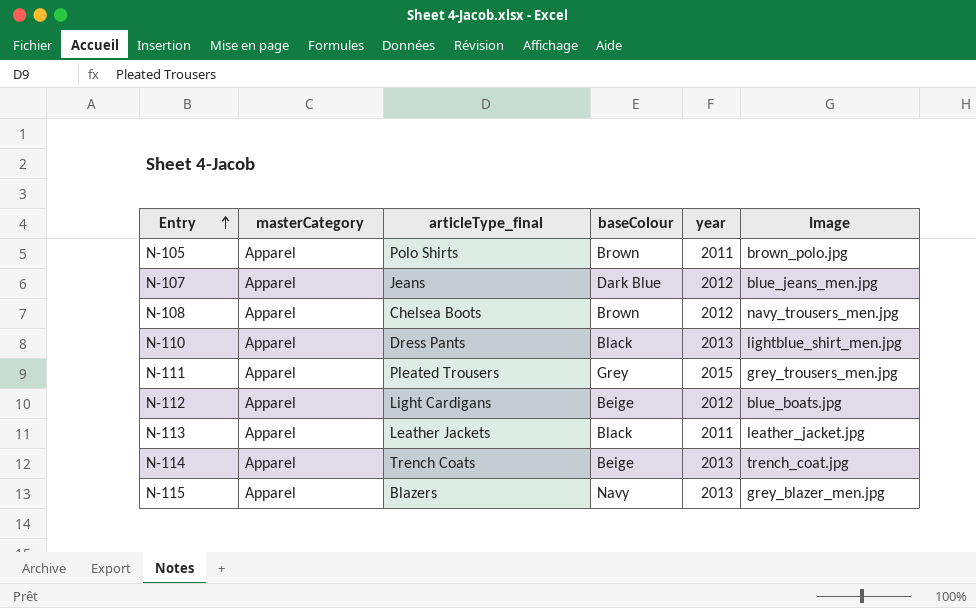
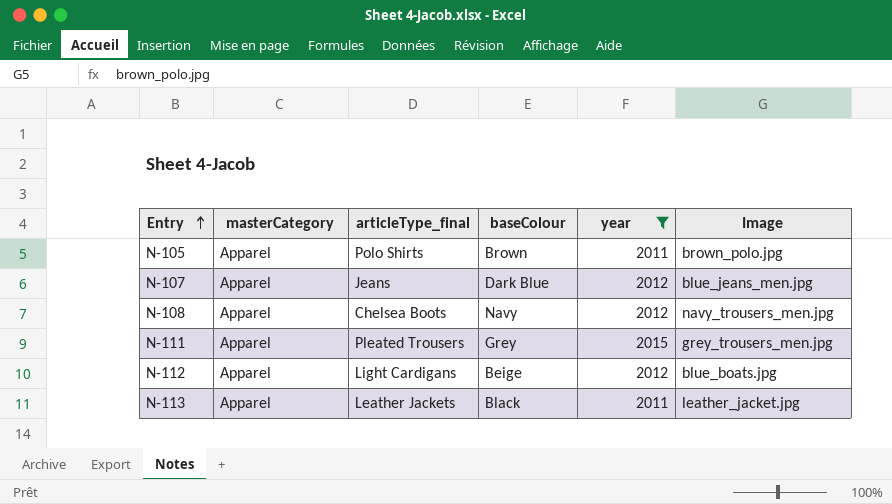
filter: none -> year != 2013
N-108 | baseColour: Brown -> Navy

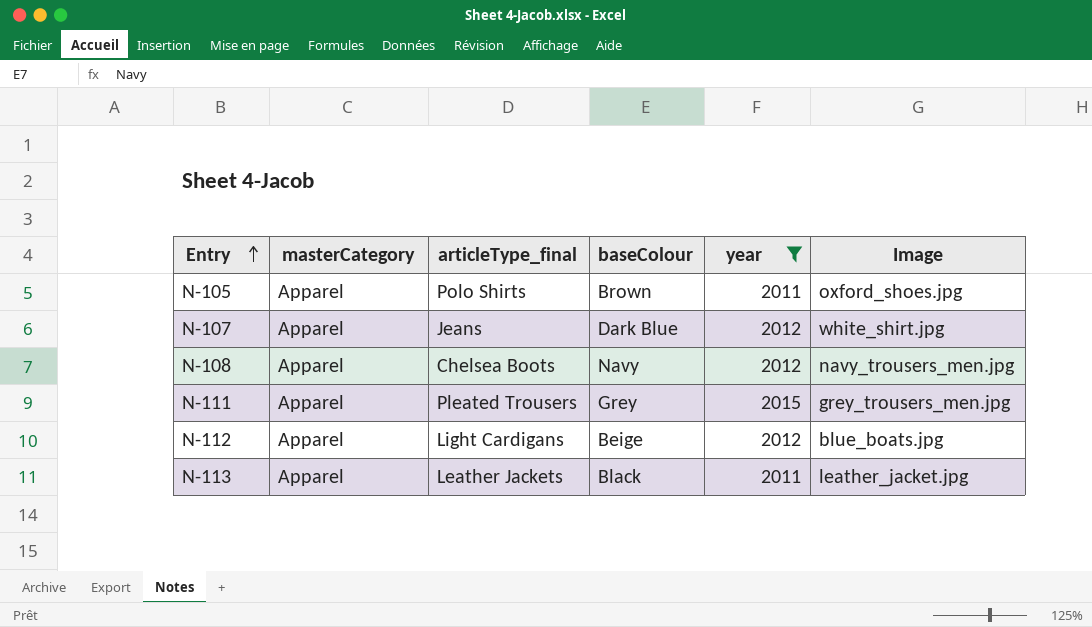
N-105 | Image: brown_polo.jpg -> oxford_shoes.jpg
N-107 | Image: blue_jeans_men.jpg -> white_shirt.jpg

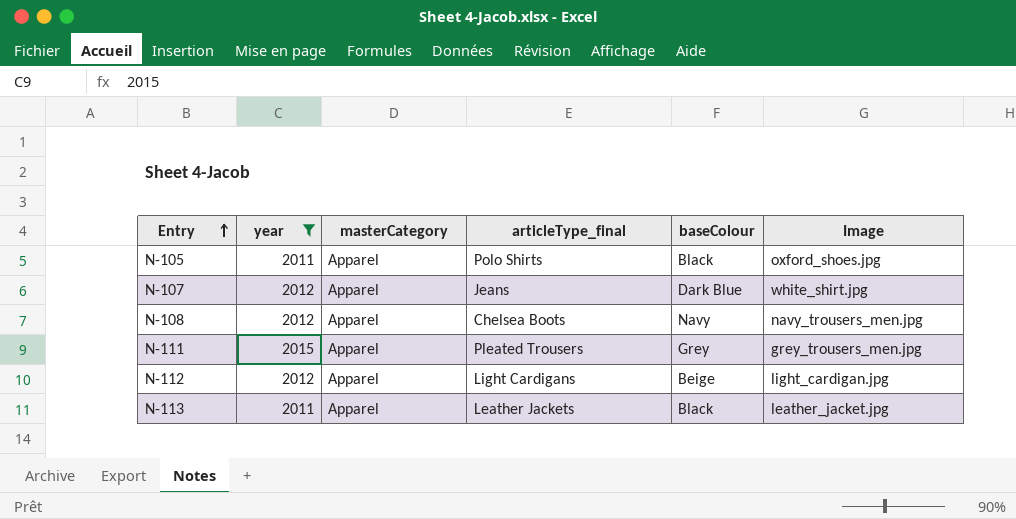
column year | position: 5 -> 2
N-105 | baseColour: Brown -> Black
N-112 | Image: blue_boats.jpg -> light_cardigan.jpg

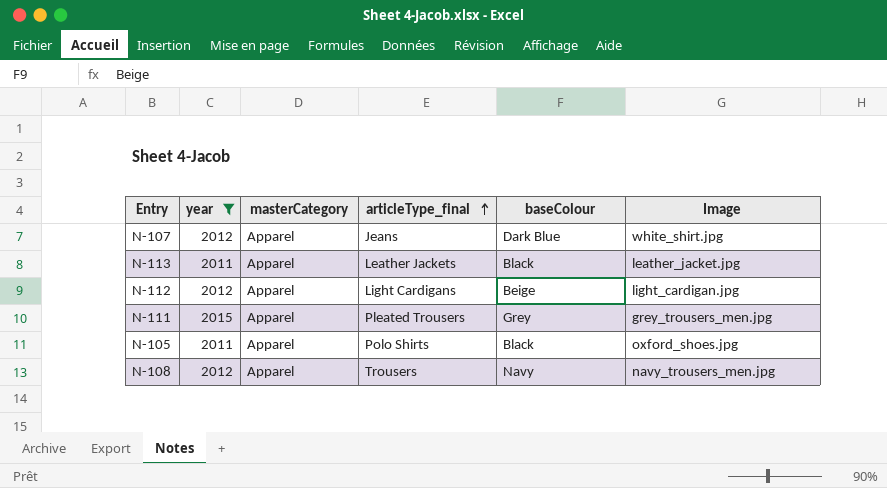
row order: Entry ascending -> articleType_final ascending
N-108 | articleType_final: Chelsea Boots -> Trousers

